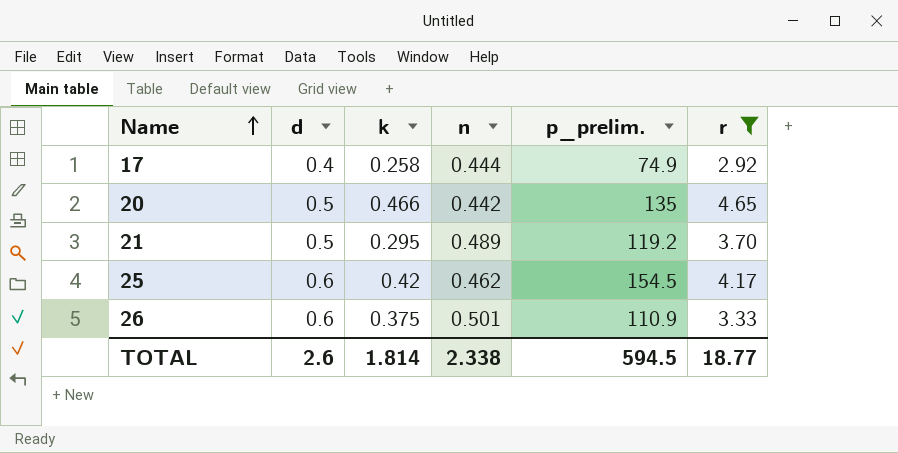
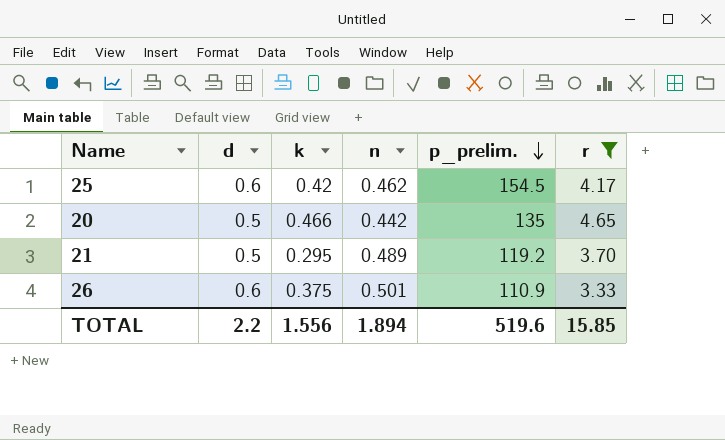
row order: Name ascending -> p_prelim. descending
row 17: 0.4 | 0.258 | 0.444 | 74.9 | 2.92 -> none
TOTAL | d: 2.6 -> 2.2
TOTAL | k: 1.814 -> 1.556
TOTAL | n: 2.338 -> 1.894
TOTAL | p_prelim.: 594.5 -> 519.6
TOTAL | r: 18.77 -> 15.85

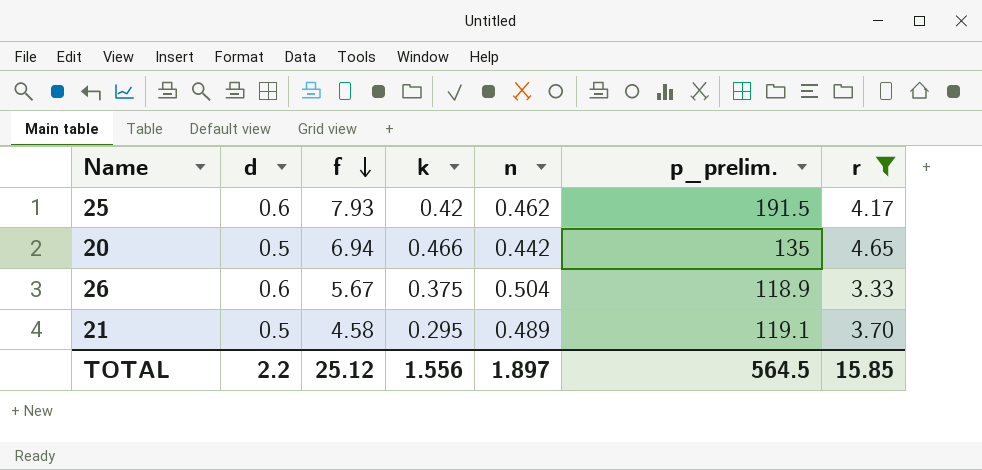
row order: p_prelim. descending -> f descending
column f | position: none -> 3
25 | p_prelim.: 154.5 -> 191.5
26 | n: 0.501 -> 0.504
26 | p_prelim.: 110.9 -> 118.9
21 | p_prelim.: 119.2 -> 119.1
TOTAL | n: 1.894 -> 1.897
TOTAL | p_prelim.: 519.6 -> 564.5

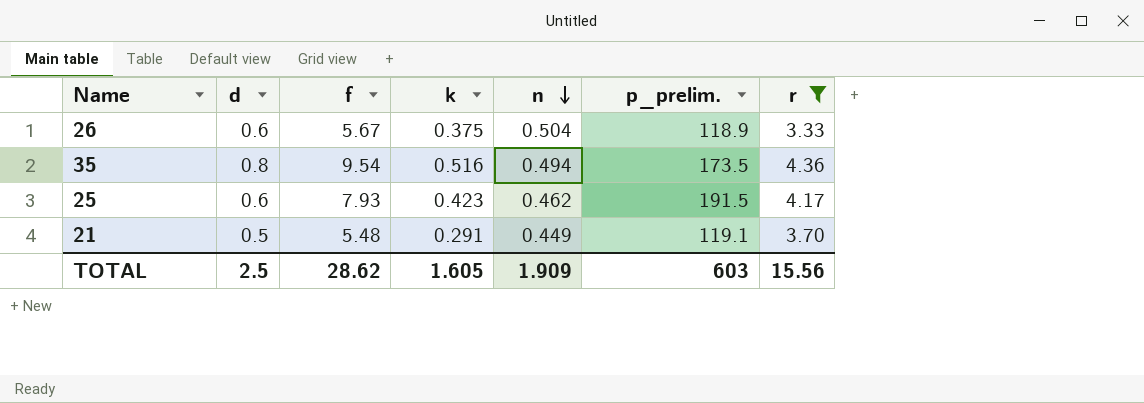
row order: f descending -> n descending
row 20: 0.5 | 6.94 | 0.466 | 0.442 | 135 | 4.65 -> none
row 35: none -> 0.8 | 9.54 | 0.516 | 0.494 | 173.5 | 4.36
25 | k: 0.42 -> 0.423
21 | f: 4.58 -> 5.48
21 | k: 0.295 -> 0.291
21 | n: 0.489 -> 0.449
TOTAL | d: 2.2 -> 2.5
TOTAL | f: 25.12 -> 28.62
TOTAL | k: 1.556 -> 1.605
TOTAL | n: 1.897 -> 1.909
TOTAL | p_prelim.: 564.5 -> 603
TOTAL | r: 15.85 -> 15.56

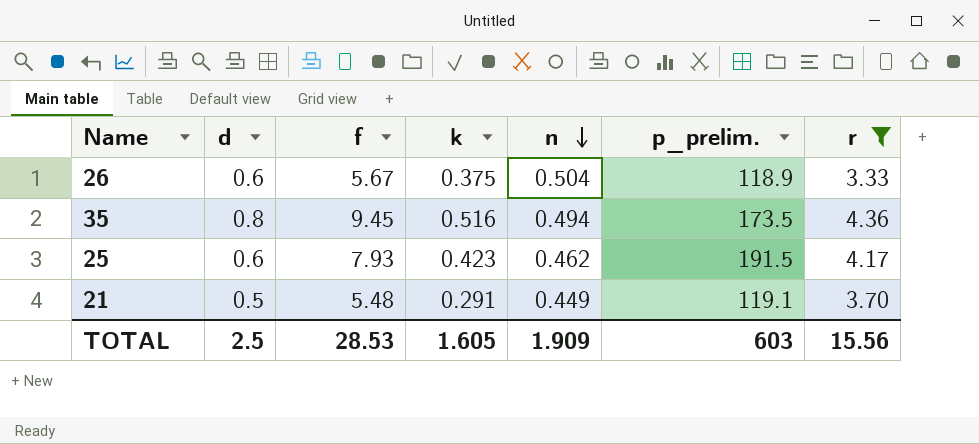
35 | f: 9.54 -> 9.45
TOTAL | f: 28.62 -> 28.53

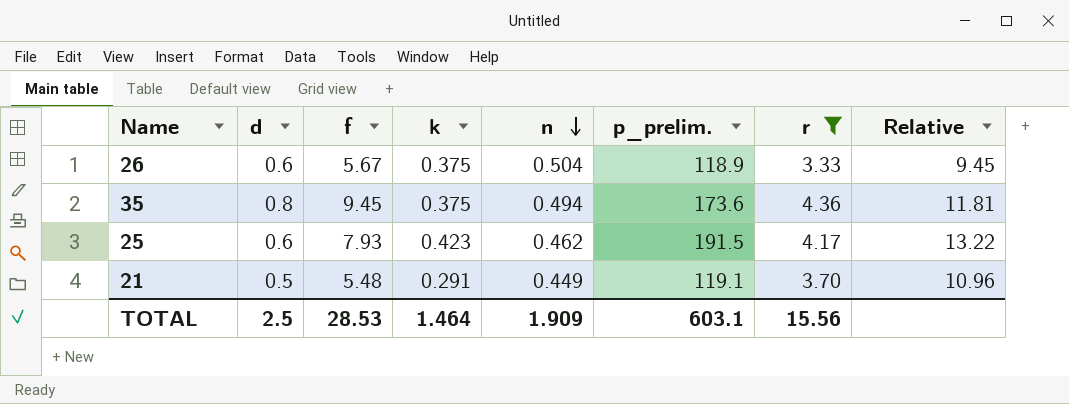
column Relative | formula: none -> [f] / [d]
35 | k: 0.516 -> 0.375
35 | p_prelim.: 173.5 -> 173.6
TOTAL | k: 1.605 -> 1.464
TOTAL | p_prelim.: 603 -> 603.1

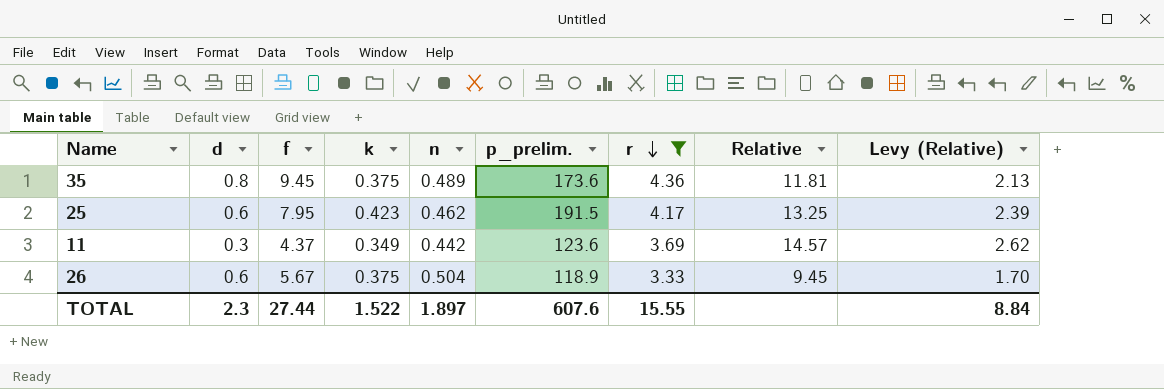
row order: n descending -> r descending
column Levy (Relative) | formula: none -> [Relative] * 0.18
row 21: 0.5 | 5.48 | 0.291 | 0.449 | 119.1 | 3.70 | 10.96 -> none
35 | n: 0.494 -> 0.489
25 | f: 7.93 -> 7.95
25 | Relative: 13.22 -> 13.25
row 11: none -> 0.3 | 4.37 | 0.349 | 0.442 | 123.6 | 3.69 | 14.57 | 2.62
TOTAL | d: 2.5 -> 2.3
TOTAL | f: 28.53 -> 27.44
TOTAL | k: 1.464 -> 1.522
TOTAL | n: 1.909 -> 1.897
TOTAL | p_prelim.: 603.1 -> 607.6
TOTAL | r: 15.56 -> 15.55

